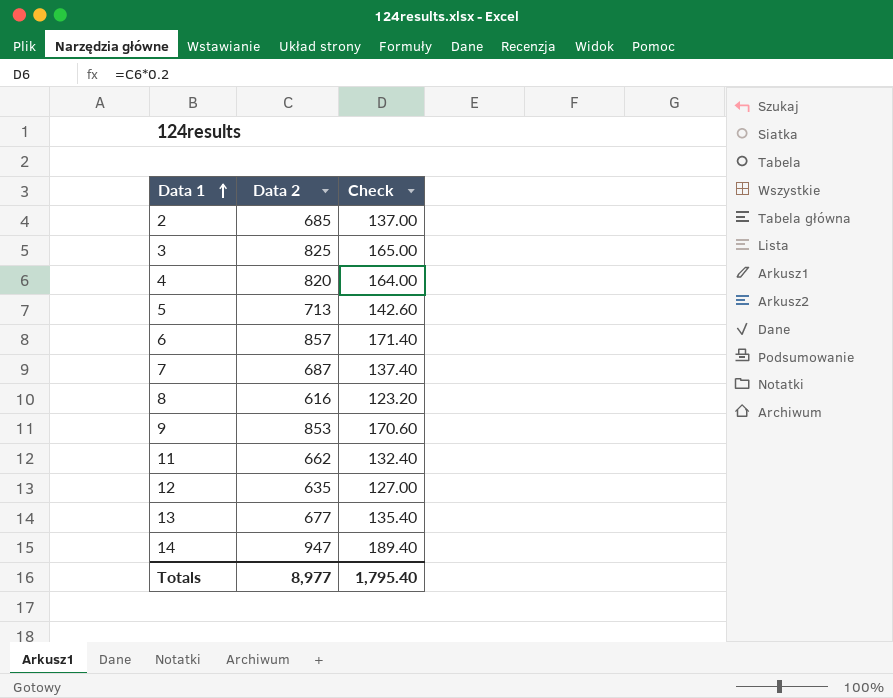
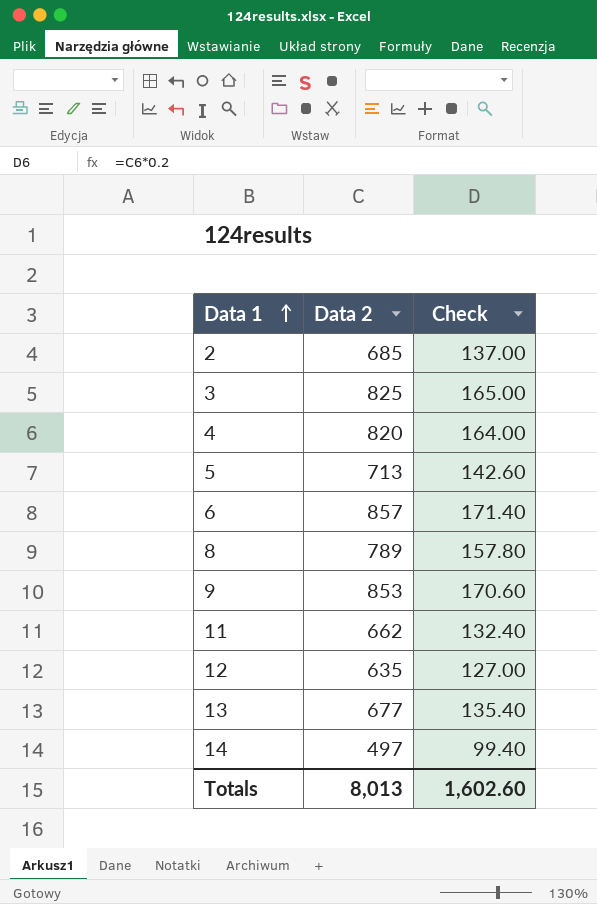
row 7: 687 | 137.40 -> none
8 | Data 2: 616 -> 789
8 | Check: 123.20 -> 157.80
14 | Data 2: 947 -> 497
14 | Check: 189.40 -> 99.40
Totals | Data 2: 8,977 -> 8,013
Totals | Check: 1,795.40 -> 1,602.60

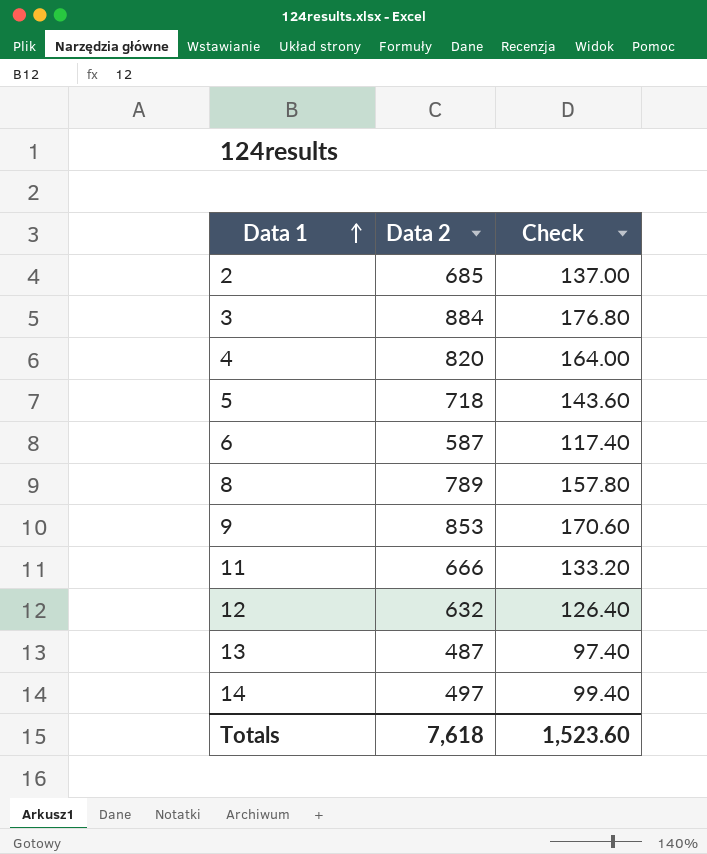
3 | Data 2: 825 -> 884
3 | Check: 165.00 -> 176.80
5 | Data 2: 713 -> 718
5 | Check: 142.60 -> 143.60
6 | Data 2: 857 -> 587
6 | Check: 171.40 -> 117.40
11 | Data 2: 662 -> 666
11 | Check: 132.40 -> 133.20
12 | Data 2: 635 -> 632
12 | Check: 127.00 -> 126.40
13 | Data 2: 677 -> 487
13 | Check: 135.40 -> 97.40
Totals | Data 2: 8,013 -> 7,618
Totals | Check: 1,602.60 -> 1,523.60

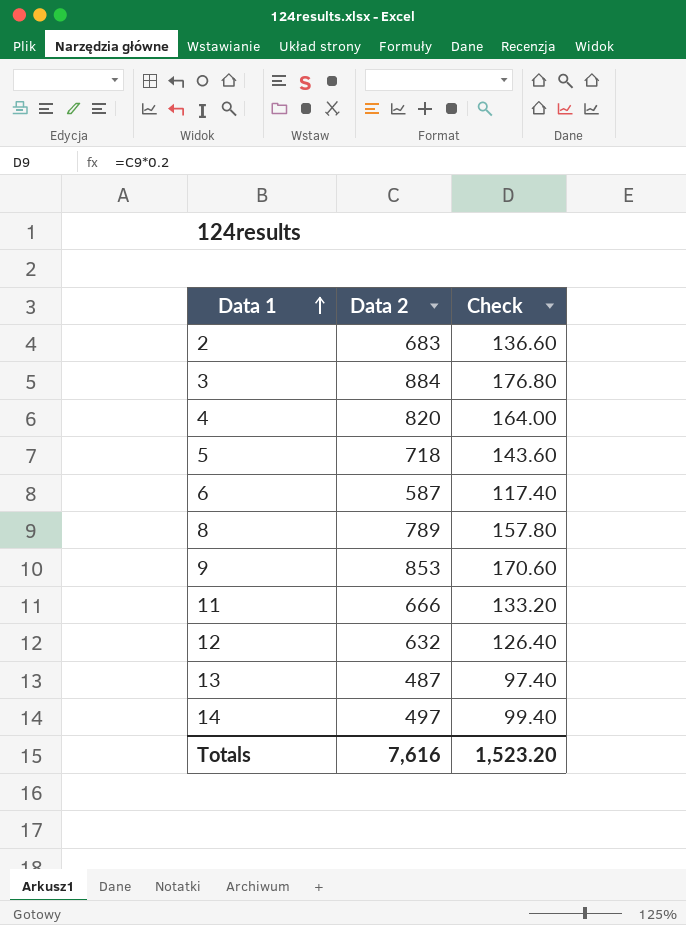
2 | Data 2: 685 -> 683
2 | Check: 137.00 -> 136.60
Totals | Data 2: 7,618 -> 7,616
Totals | Check: 1,523.60 -> 1,523.20

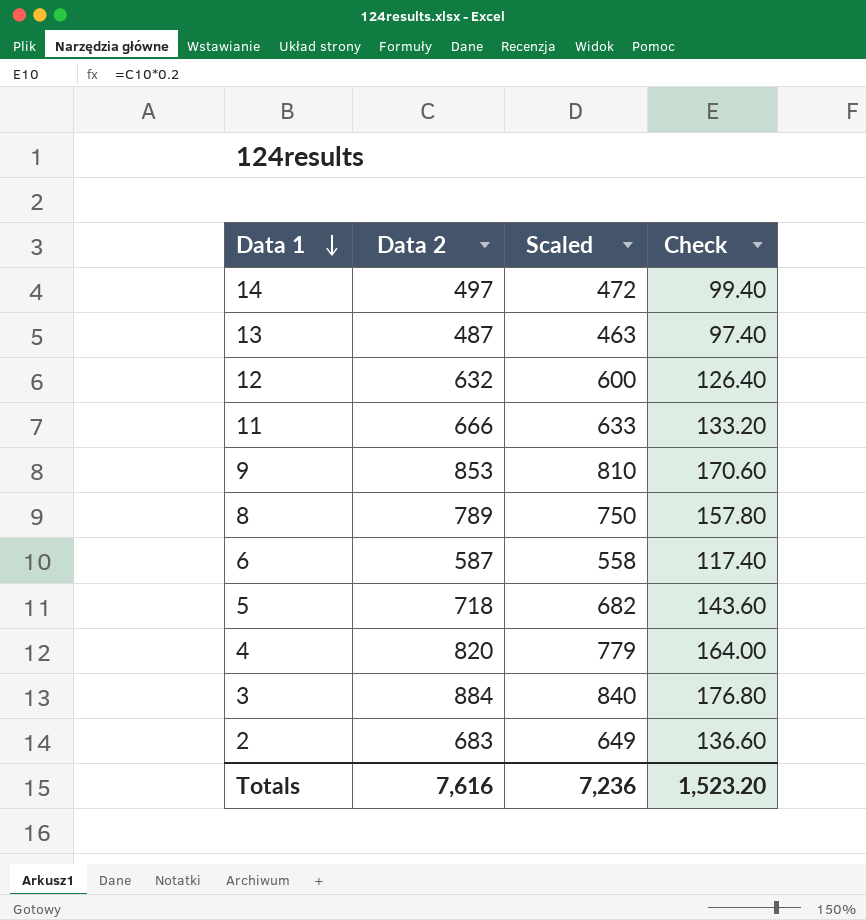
row order: Data 1 ascending -> Data 1 descending
column Scaled | formula: none -> [Data 2] * 0.95

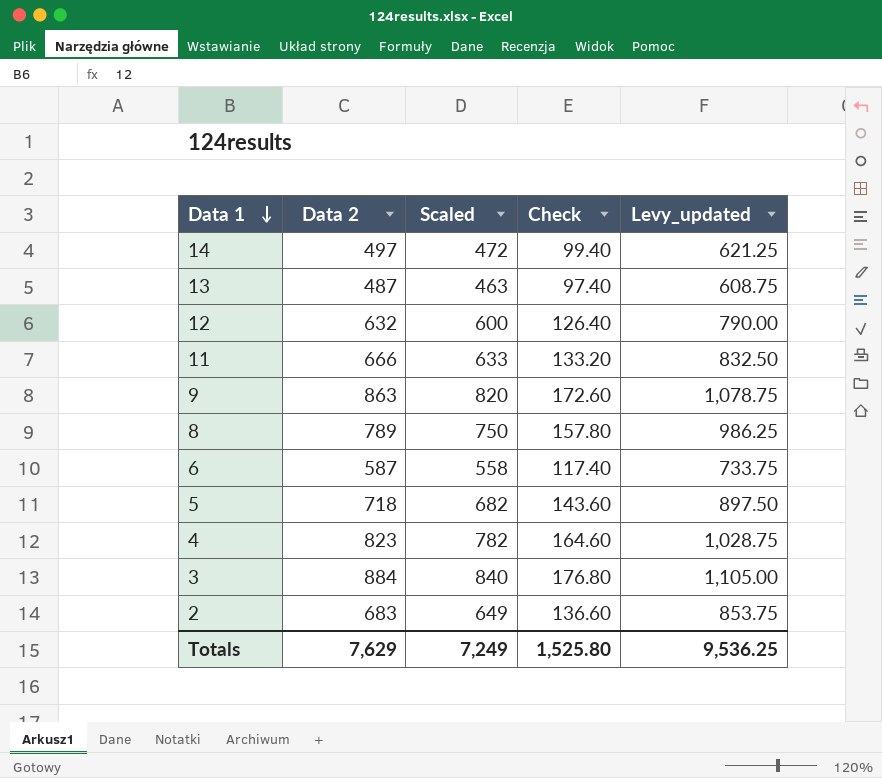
column Levy_updated | formula: none -> [Data 2] * 1.25
9 | Data 2: 853 -> 863
9 | Scaled: 810 -> 820
9 | Check: 170.60 -> 172.60
4 | Data 2: 820 -> 823
4 | Scaled: 779 -> 782
4 | Check: 164.00 -> 164.60
Totals | Data 2: 7,616 -> 7,629
Totals | Scaled: 7,236 -> 7,249
Totals | Check: 1,523.20 -> 1,525.80

